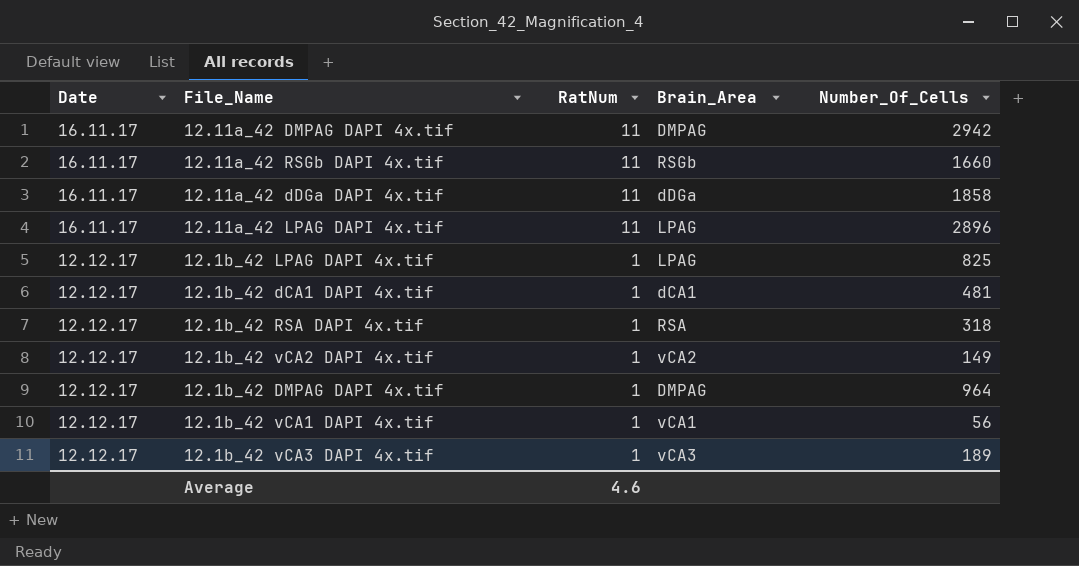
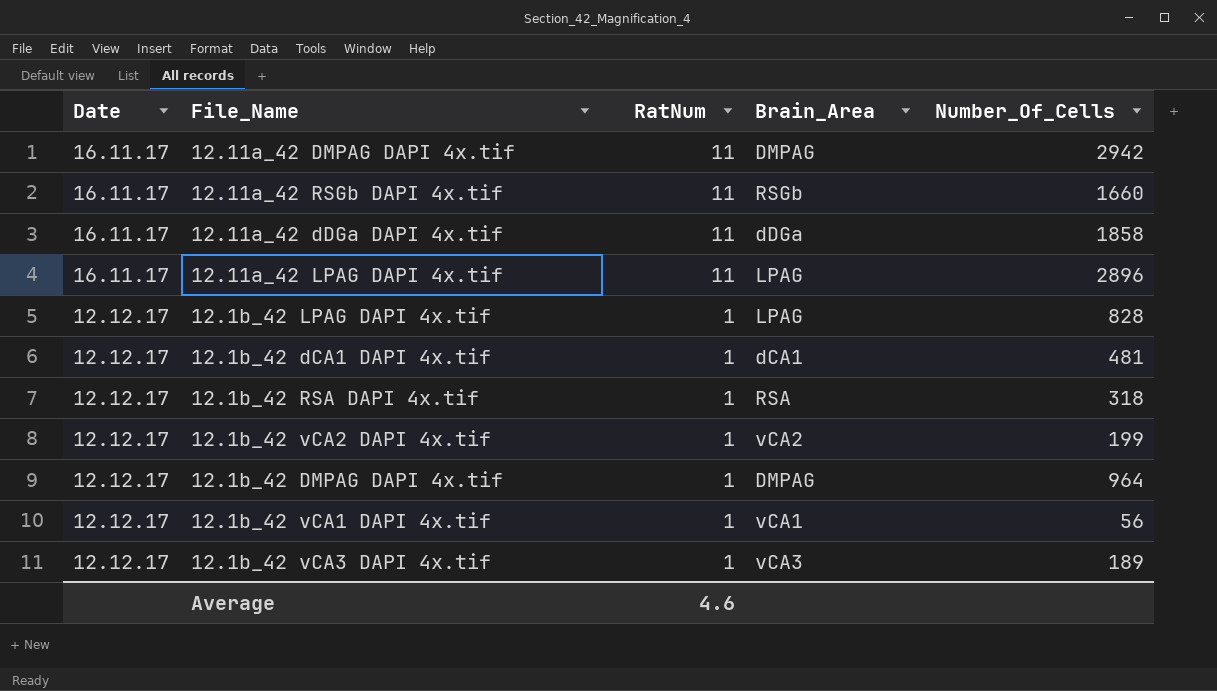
12.1b_42 LPAG DAPI 4x.tif | Number_Of_Cells: 825 -> 828
12.1b_42 vCA2 DAPI 4x.tif | Number_Of_Cells: 149 -> 199

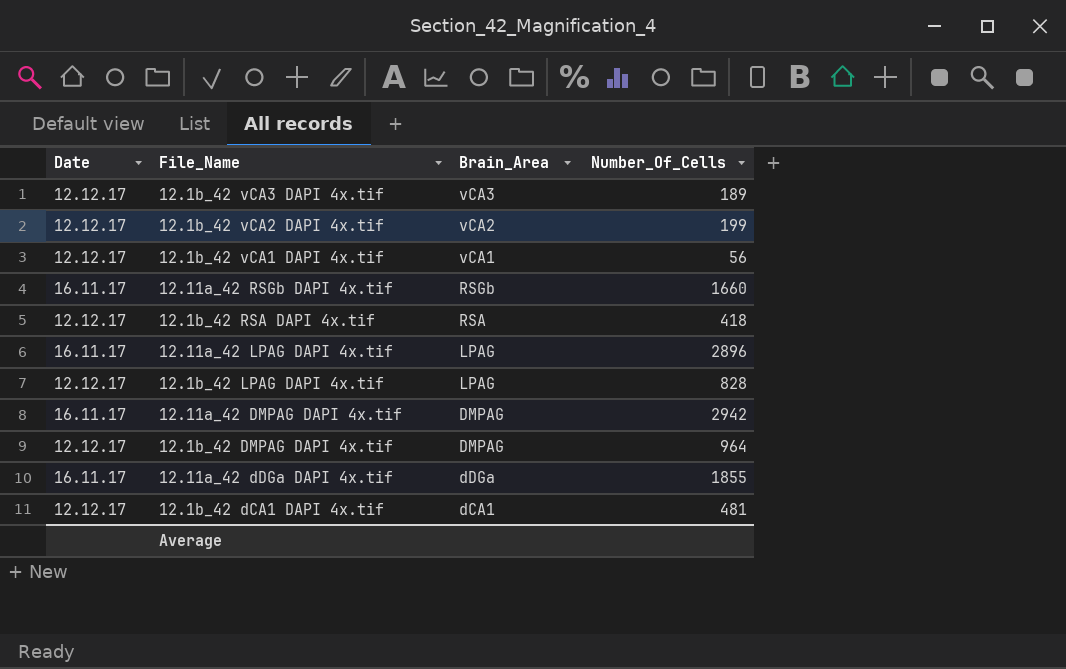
row order: Date ascending -> Brain_Area descending
column RatNum | position: 3 -> none
12.1b_42 RSA DAPI 4x.tif | Number_Of_Cells: 318 -> 418
12.11a_42 dDGa DAPI 4x.tif | Number_Of_Cells: 1858 -> 1855

